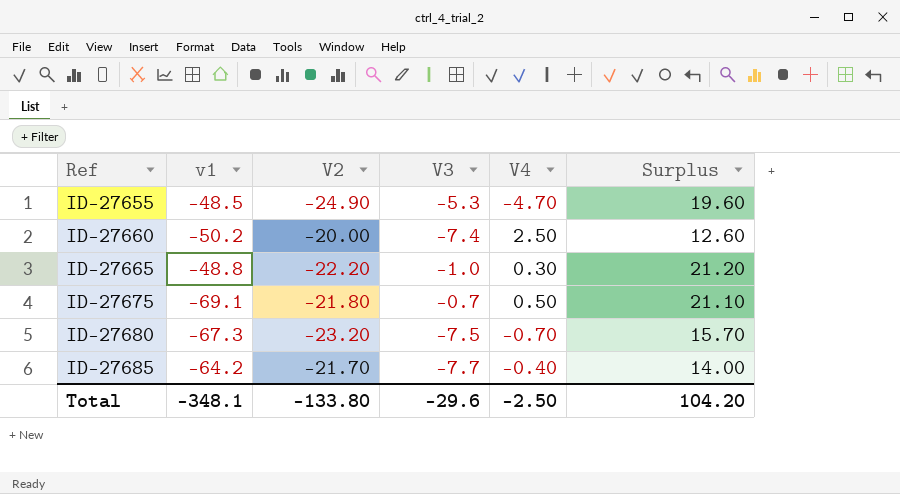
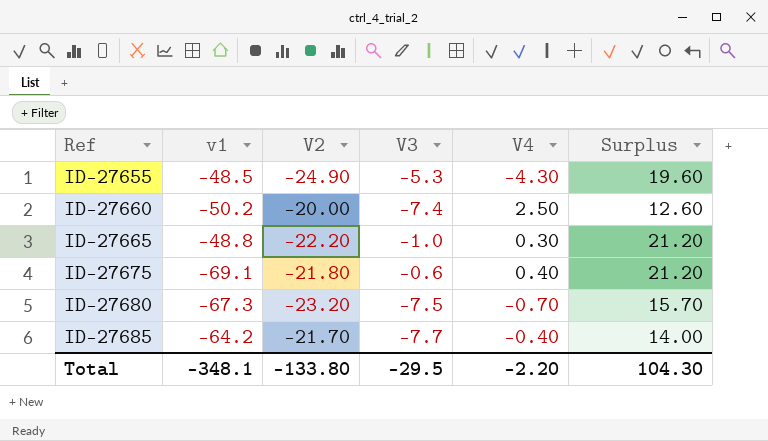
ID-27655 | V4: -4.70 -> -4.30
ID-27675 | V3: -0.7 -> -0.6
ID-27675 | V4: 0.50 -> 0.40
ID-27675 | Surplus: 21.10 -> 21.20
Total | V3: -29.6 -> -29.5
Total | V4: -2.50 -> -2.20
Total | Surplus: 104.20 -> 104.30

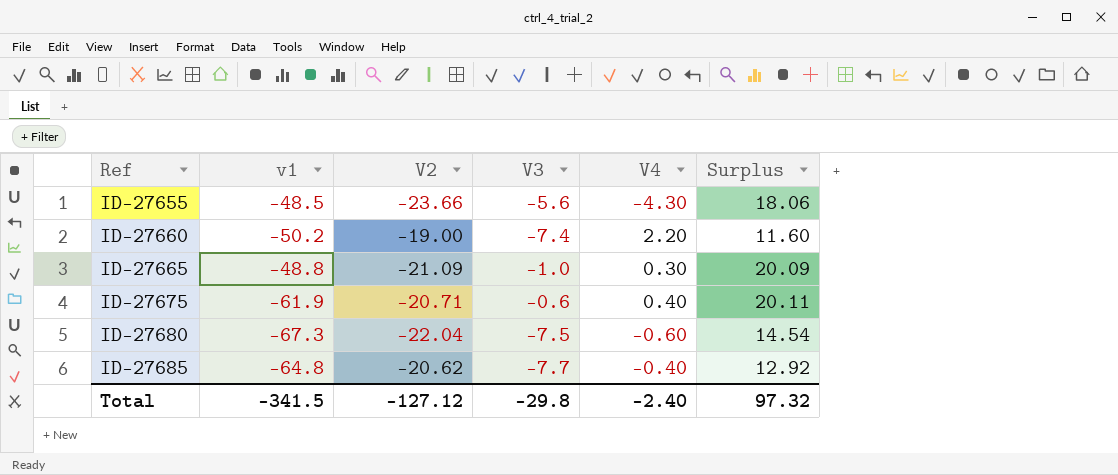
ID-27655 | V2: -24.90 -> -23.66
ID-27655 | V3: -5.3 -> -5.6
ID-27655 | Surplus: 19.60 -> 18.06
ID-27660 | V2: -20.00 -> -19.00
ID-27660 | V4: 2.50 -> 2.20
ID-27660 | Surplus: 12.60 -> 11.60
ID-27665 | V2: -22.20 -> -21.09
ID-27665 | Surplus: 21.20 -> 20.09
ID-27675 | v1: -69.1 -> -61.9
ID-27675 | V2: -21.80 -> -20.71
ID-27675 | Surplus: 21.20 -> 20.11
ID-27680 | V2: -23.20 -> -22.04
ID-27680 | V4: -0.70 -> -0.60
ID-27680 | Surplus: 15.70 -> 14.54
ID-27685 | v1: -64.2 -> -64.8
ID-27685 | V2: -21.70 -> -20.62
ID-27685 | Surplus: 14.00 -> 12.92
Total | v1: -348.1 -> -341.5
Total | V2: -133.80 -> -127.12
Total | V3: -29.5 -> -29.8
Total | V4: -2.20 -> -2.40
Total | Surplus: 104.30 -> 97.32

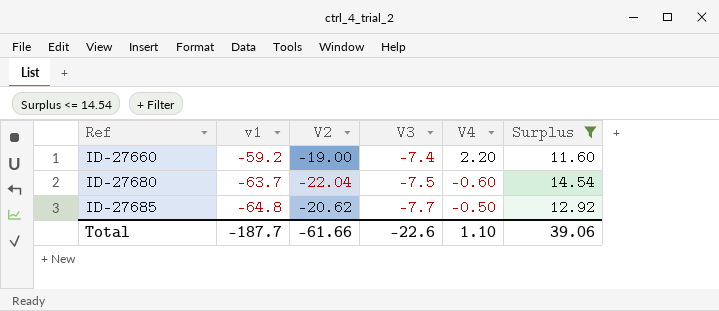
filter: none -> Surplus <= 14.54
ID-27660 | v1: -50.2 -> -59.2
ID-27680 | v1: -67.3 -> -63.7
ID-27685 | V4: -0.40 -> -0.50
Total | v1: -341.5 -> -187.7
Total | V2: -127.12 -> -61.66
Total | V3: -29.8 -> -22.6
Total | V4: -2.40 -> 1.10
Total | Surplus: 97.32 -> 39.06

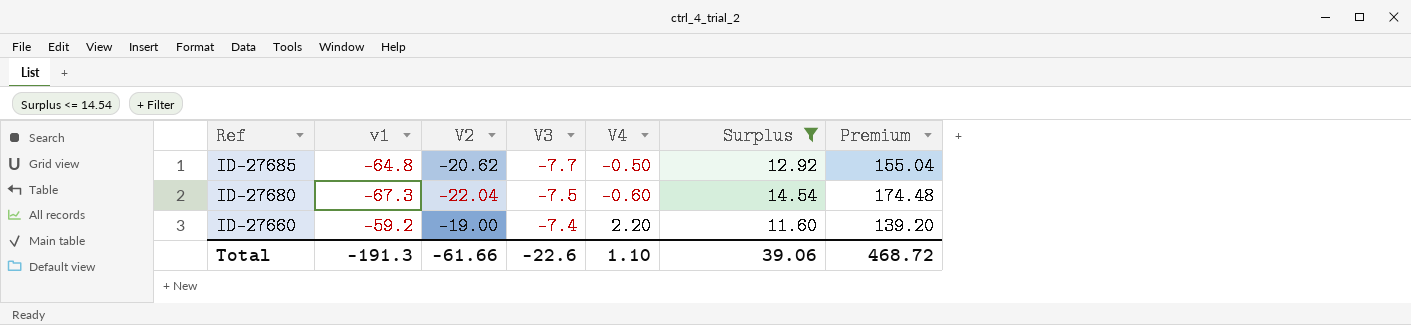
row order: Ref ascending -> Ref descending
column Premium | formula: none -> [Surplus] * 12
ID-27680 | v1: -63.7 -> -67.3
Total | v1: -187.7 -> -191.3

